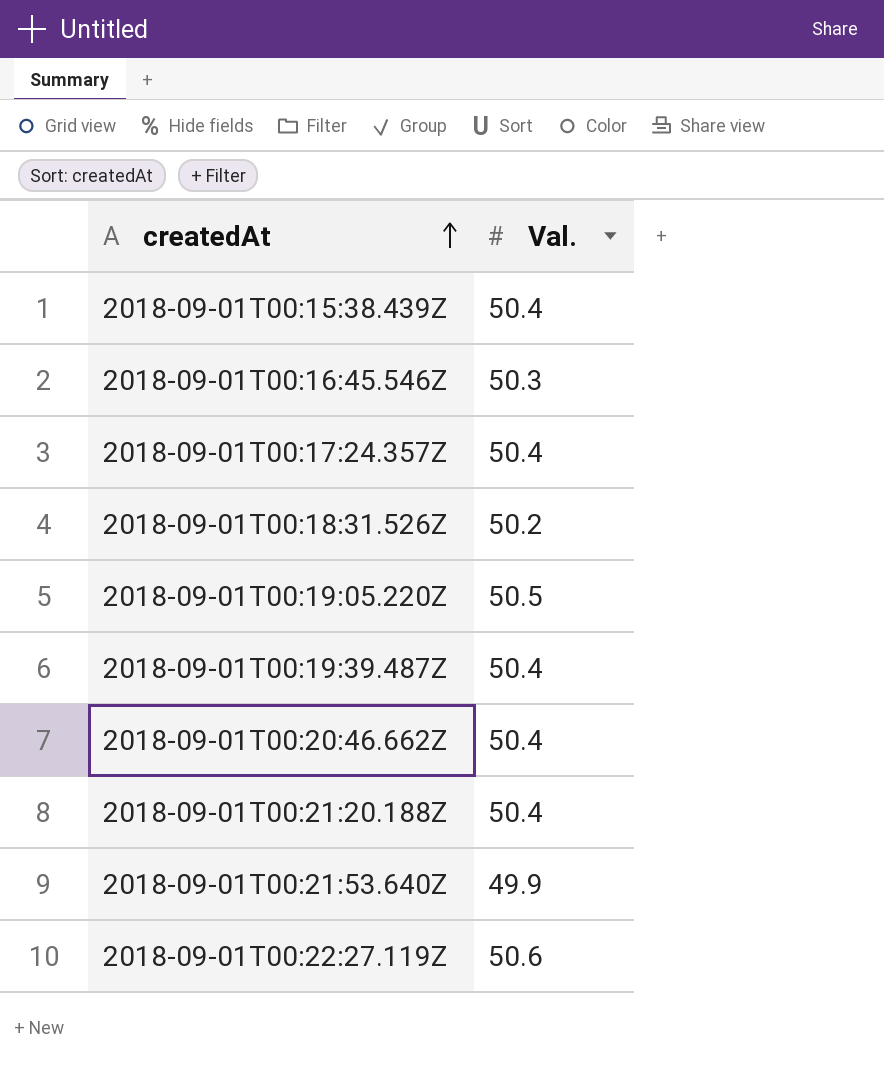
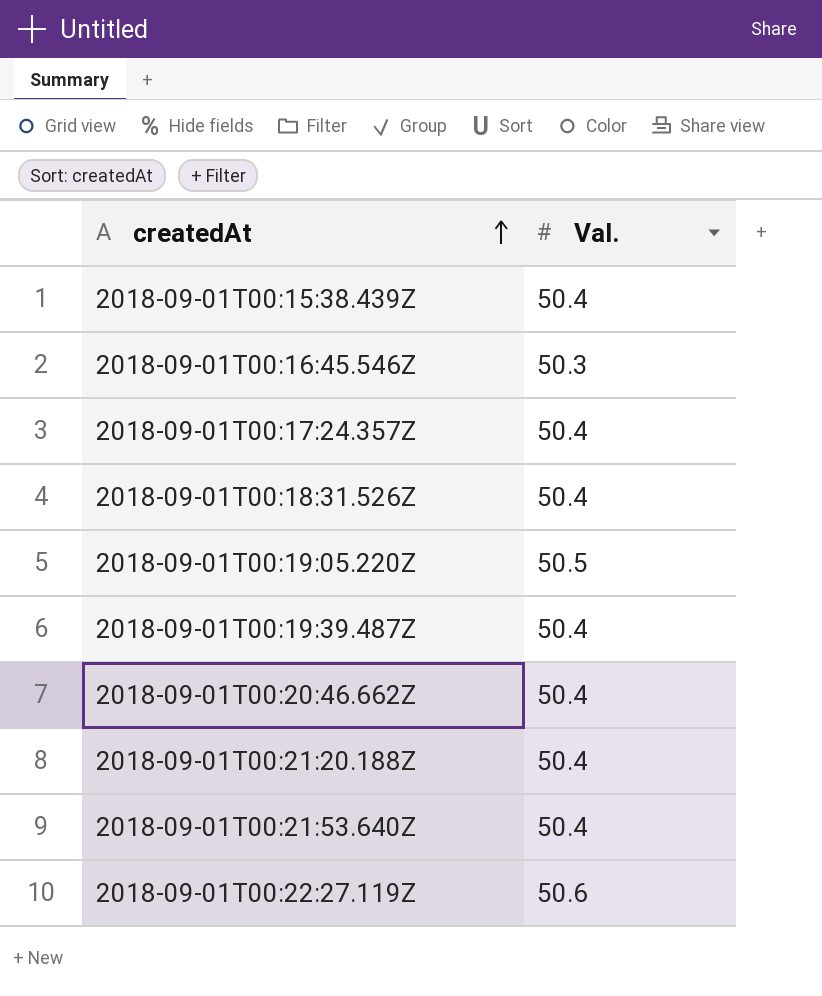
2018-09-01T00:18:31.526Z | Val.: 50.2 -> 50.4
2018-09-01T00:21:53.640Z | Val.: 49.9 -> 50.4

